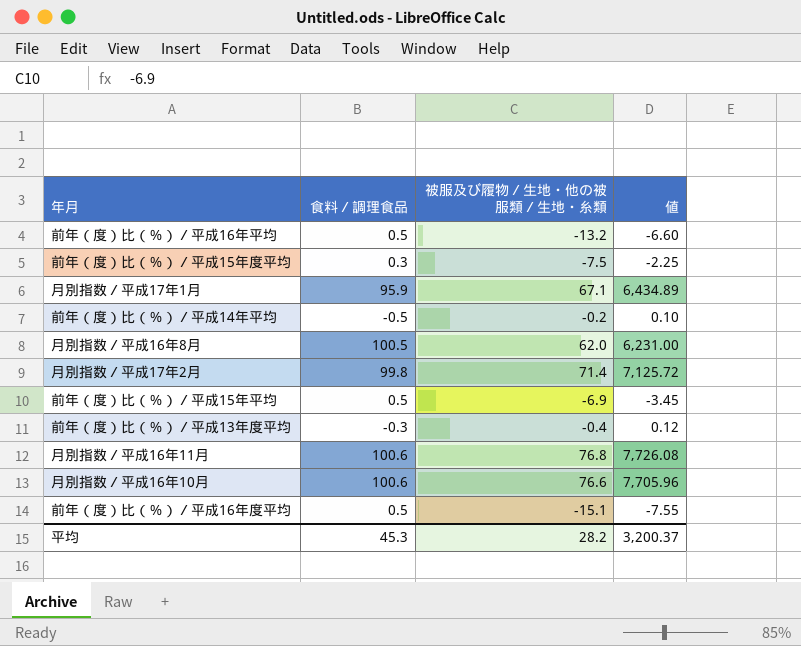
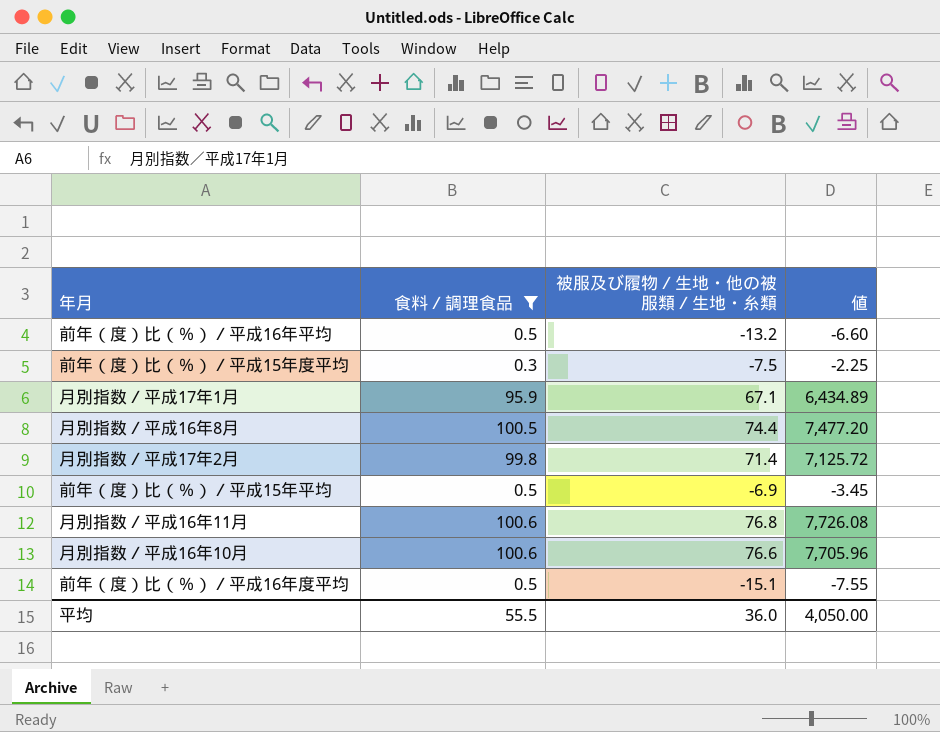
filter: none -> 食料／調理食品 >= 0.3
月別指数／平成16年8月 | 被服及び履物／生地・他の被服類／生地・糸類: 62.0 -> 74.4
月別指数／平成16年8月 | 値: 6,231.00 -> 7,477.20
平均 | 食料／調理食品: 45.3 -> 55.5
平均 | 被服及び履物／生地・他の被服類／生地・糸類: 28.2 -> 36.0
平均 | 値: 3,200.37 -> 4,050.00

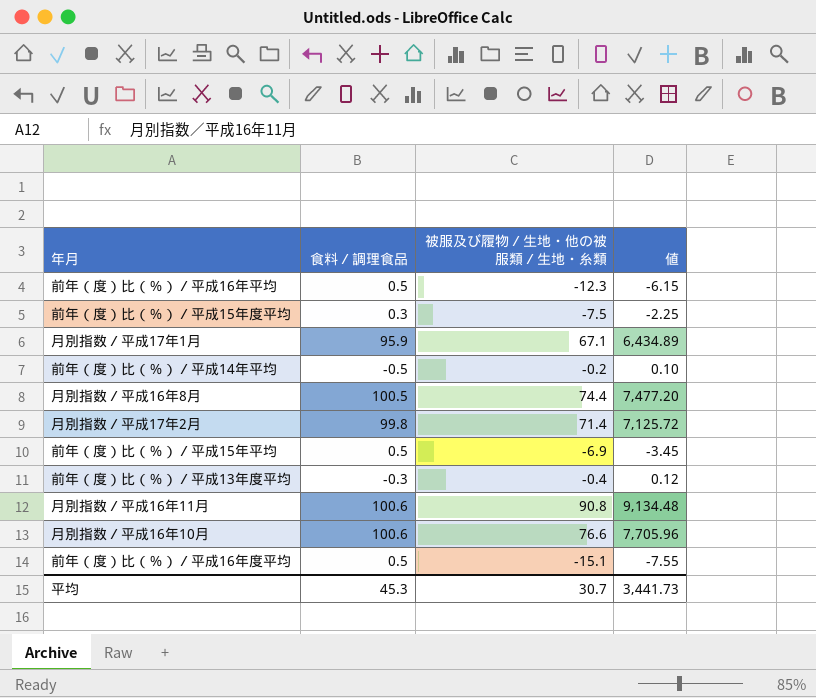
filter: 食料／調理食品 >= 0.3 -> none
前年（度）比（％）／平成16年平均 | 被服及び履物／生地・他の被服類／生地・糸類: -13.2 -> -12.3
前年（度）比（％）／平成16年平均 | 値: -6.60 -> -6.15
月別指数／平成16年11月 | 被服及び履物／生地・他の被服類／生地・糸類: 76.8 -> 90.8
月別指数／平成16年11月 | 値: 7,726.08 -> 9,134.48
平均 | 食料／調理食品: 55.5 -> 45.3
平均 | 被服及び履物／生地・他の被服類／生地・糸類: 36.0 -> 30.7
平均 | 値: 4,050.00 -> 3,441.73

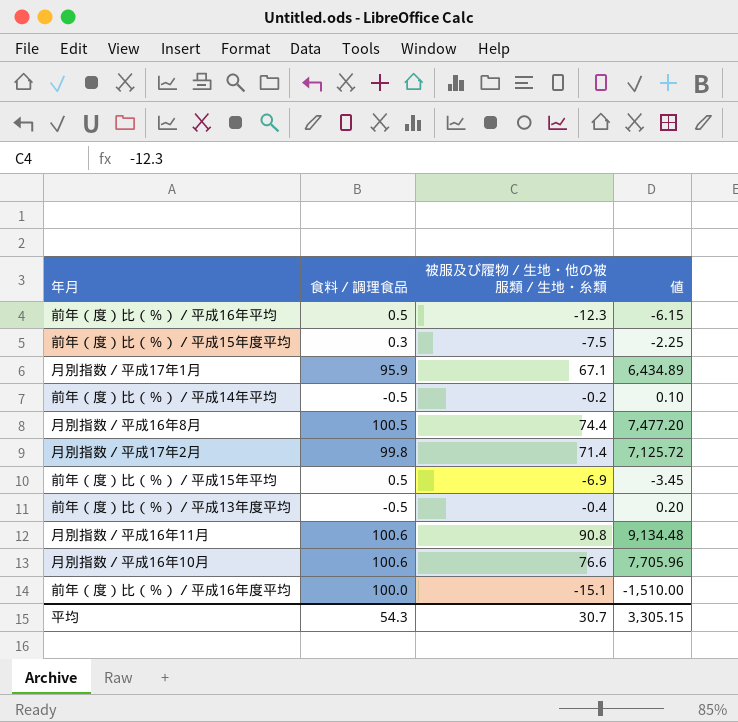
前年（度）比（％）／平成13年度平均 | 食料／調理食品: -0.3 -> -0.5
前年（度）比（％）／平成13年度平均 | 値: 0.12 -> 0.20
前年（度）比（％）／平成16年度平均 | 食料／調理食品: 0.5 -> 100.0
前年（度）比（％）／平成16年度平均 | 値: -7.55 -> -1,510.00
平均 | 食料／調理食品: 45.3 -> 54.3
平均 | 値: 3,441.73 -> 3,305.15

